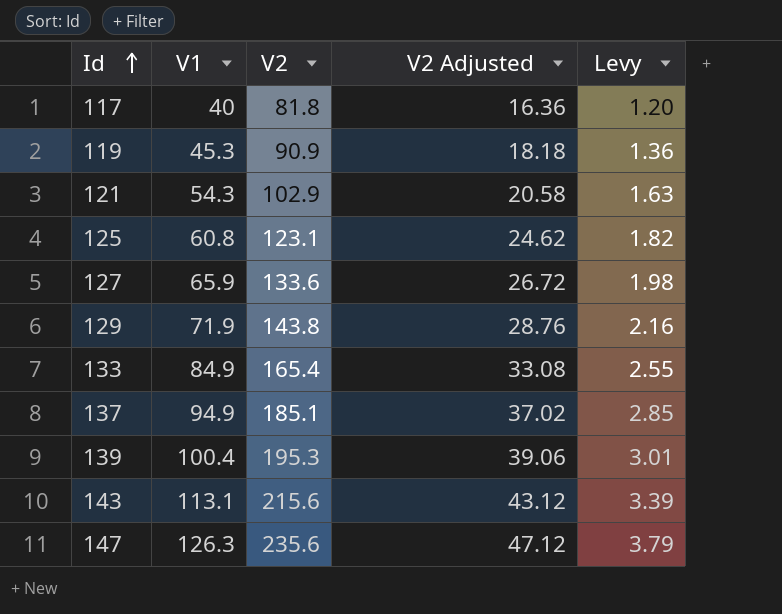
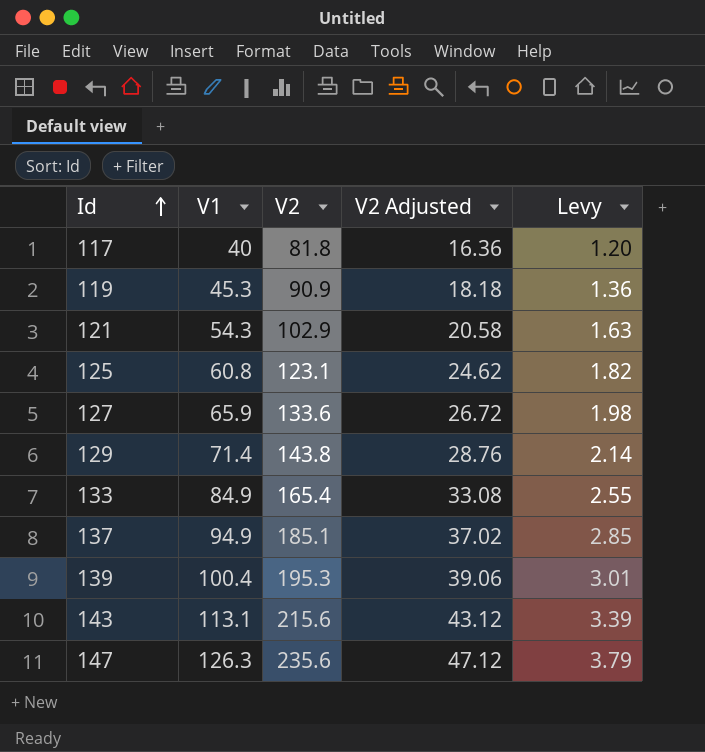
129 | V1: 71.9 -> 71.4
129 | Levy: 2.16 -> 2.14

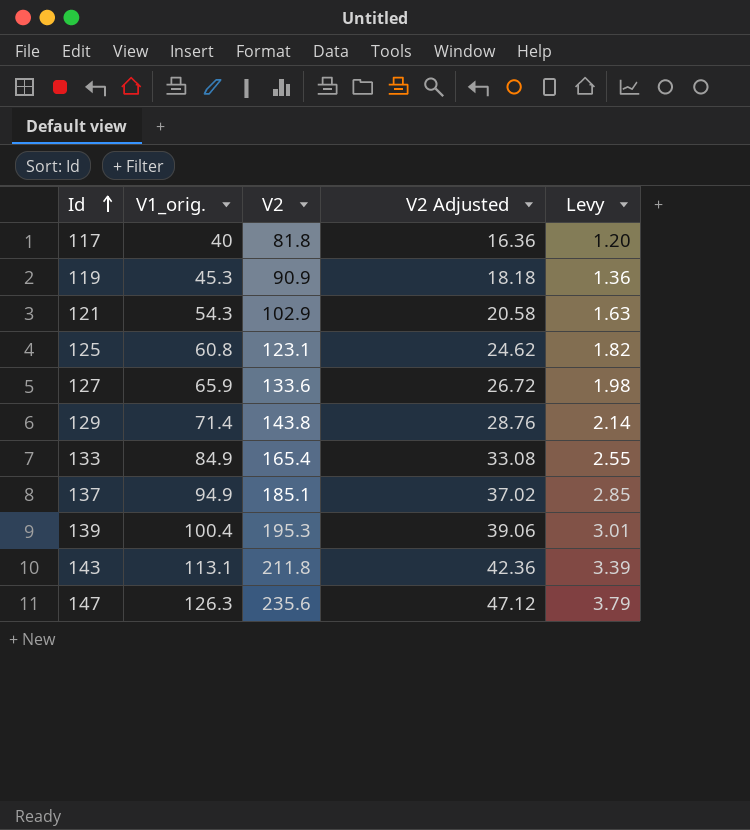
column name: V1 -> V1_orig.
143 | V2: 215.6 -> 211.8
143 | V2 Adjusted: 43.12 -> 42.36

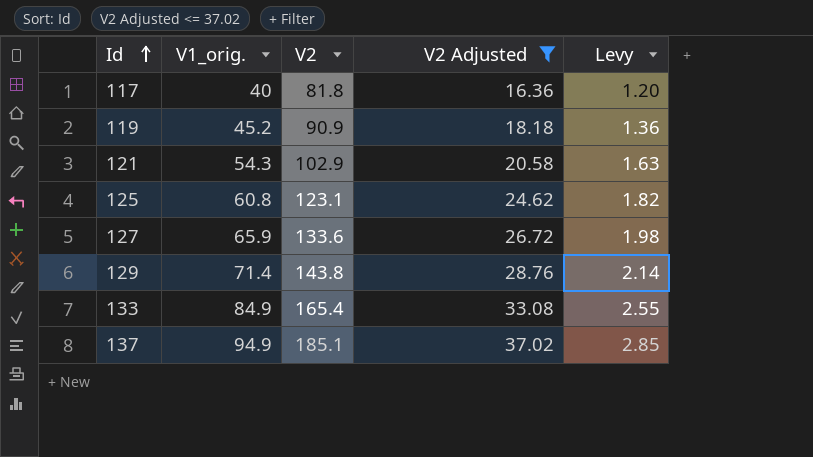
filter: none -> V2 Adjusted <= 37.02
119 | V1_orig.: 45.3 -> 45.2

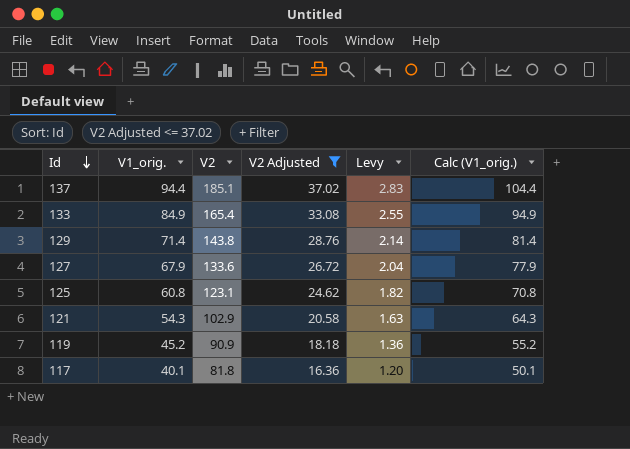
row order: Id ascending -> Id descending
column Calc (V1_orig.) | formula: none -> [V1_orig.] + 10
137 | V1_orig.: 94.9 -> 94.4
137 | Levy: 2.85 -> 2.83
127 | V1_orig.: 65.9 -> 67.9
127 | Levy: 1.98 -> 2.04
117 | V1_orig.: 40 -> 40.1

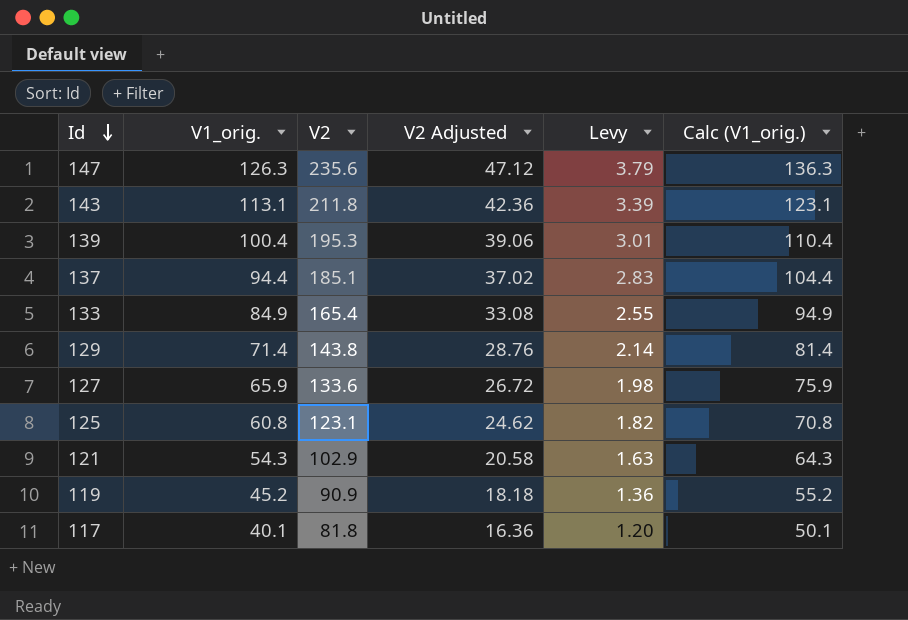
filter: V2 Adjusted <= 37.02 -> none
127 | V1_orig.: 67.9 -> 65.9
127 | Levy: 2.04 -> 1.98
127 | Calc (V1_orig.): 77.9 -> 75.9

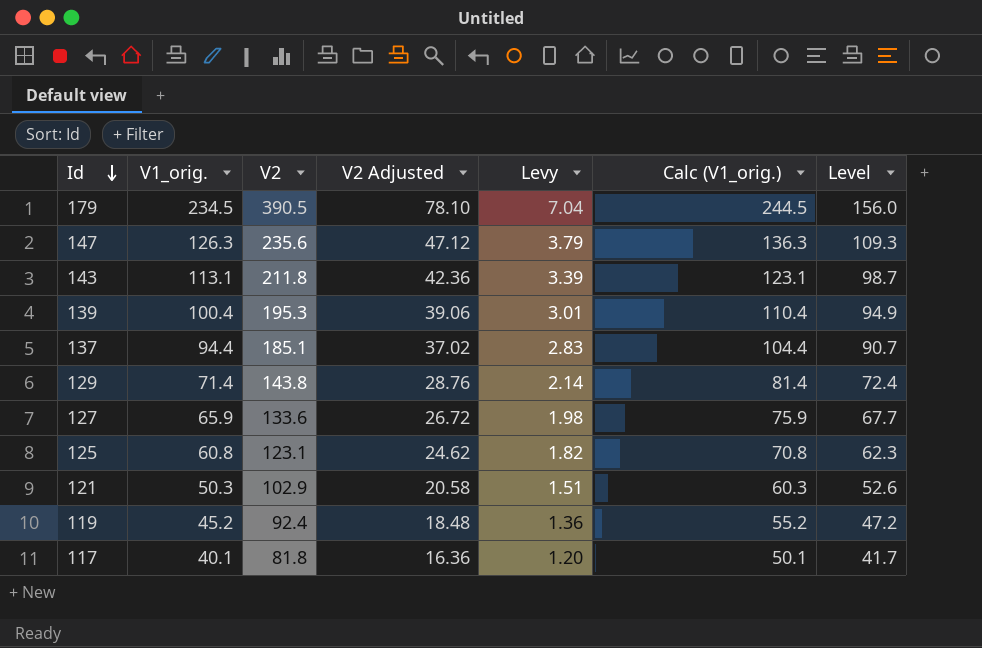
column Level | formula: none -> [V2] - [V1_orig.]
row 133: 84.9 | 165.4 | 33.08 | 2.55 | 94.9 -> none
row 179: none -> 234.5 | 390.5 | 78.10 | 7.04 | 244.5 | 156.0
121 | V1_orig.: 54.3 -> 50.3
121 | Levy: 1.63 -> 1.51
121 | Calc (V1_orig.): 64.3 -> 60.3
119 | V2: 90.9 -> 92.4
119 | V2 Adjusted: 18.18 -> 18.48

